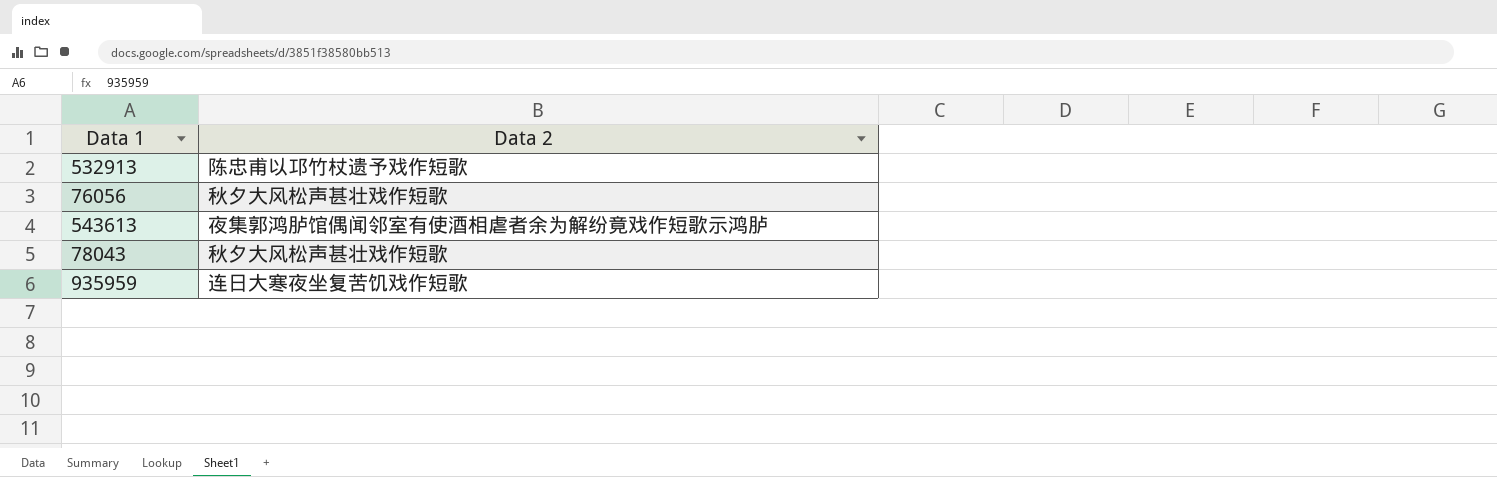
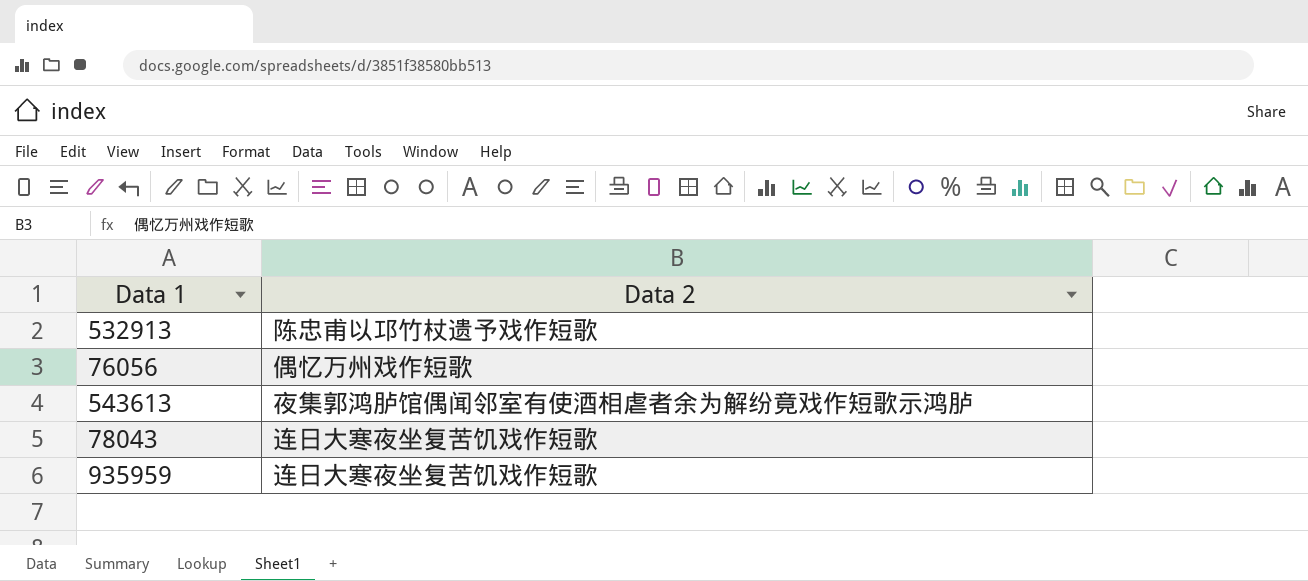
76056 | Data 2: 秋夕大风松声甚壮戏作短歌 -> 偶忆万州戏作短歌
78043 | Data 2: 秋夕大风松声甚壮戏作短歌 -> 连日大寒夜坐复苦饥戏作短歌

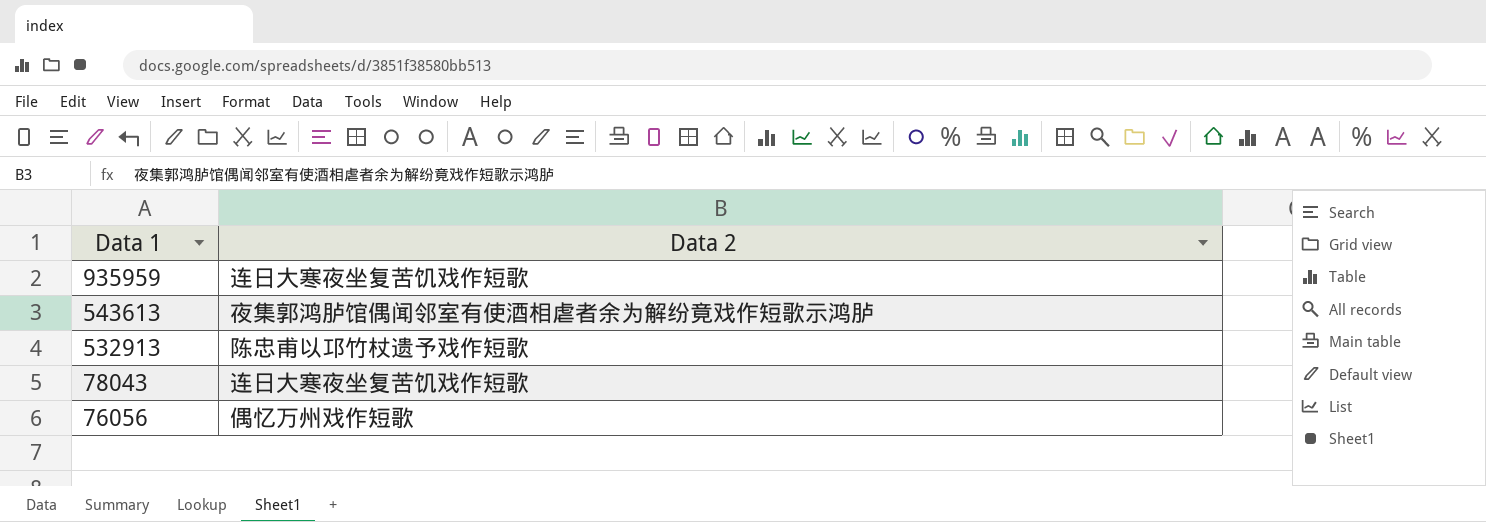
row order: none -> Data 1 descending

